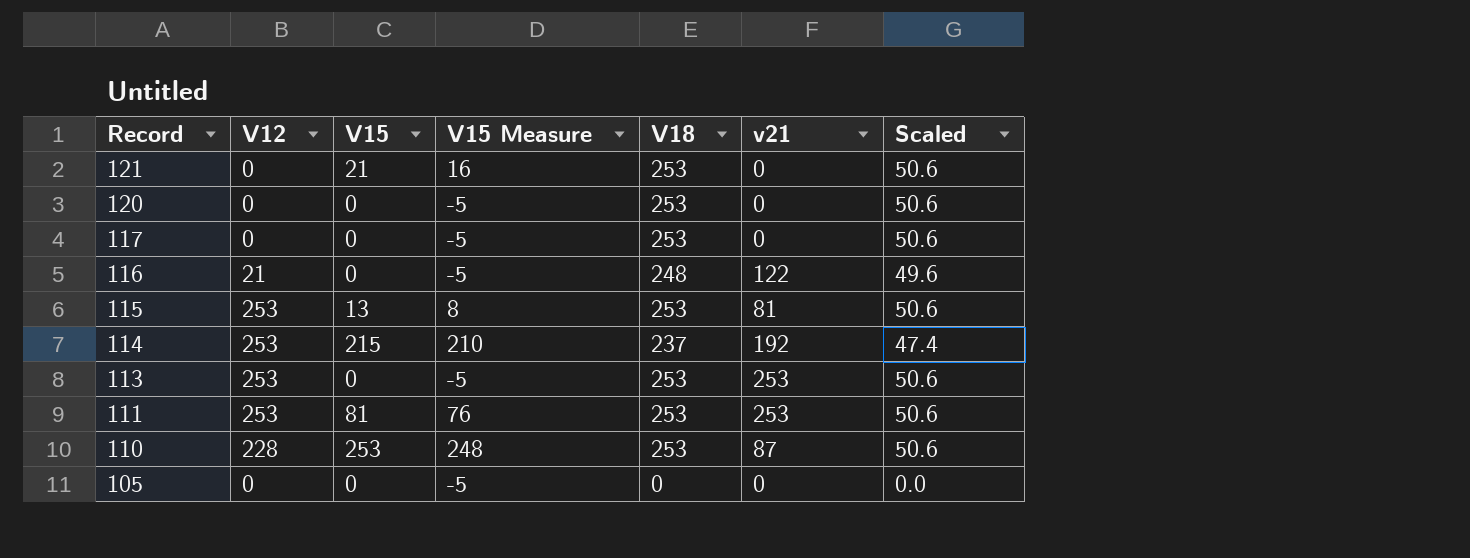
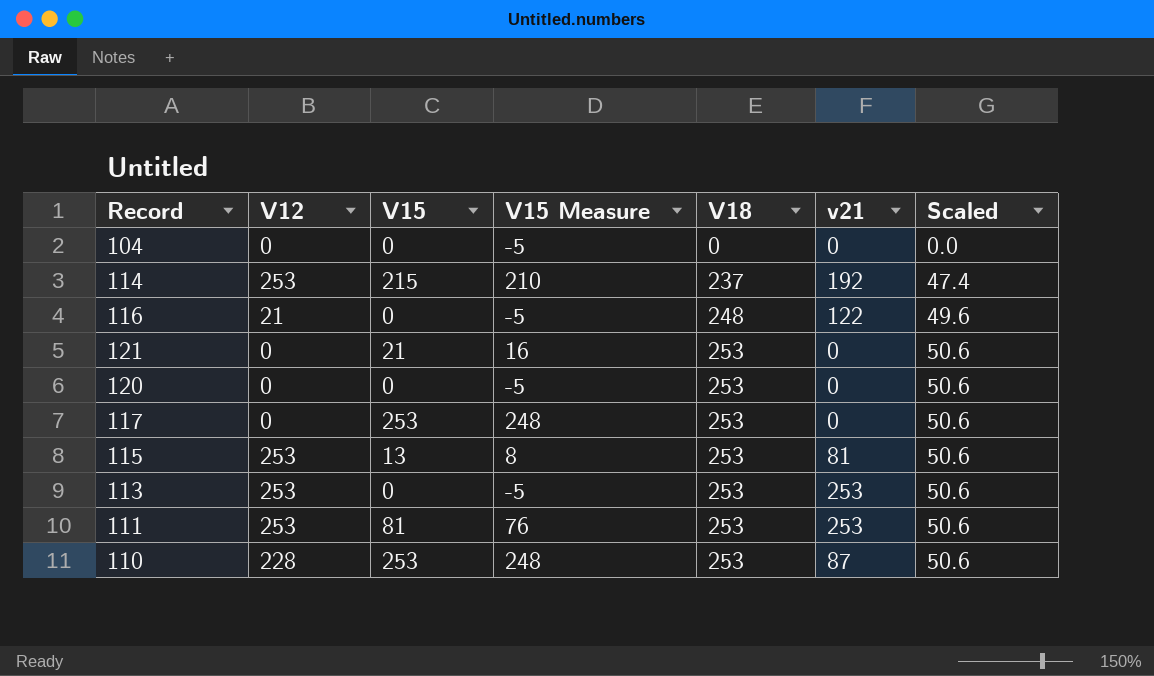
row order: Record descending -> V18 ascending
row 105: 0 | 0 | -5 | 0 | 0 | 0.0 -> none
row 104: none -> 0 | 0 | -5 | 0 | 0 | 0.0
117 | V15: 0 -> 253
117 | V15 Measure: -5 -> 248

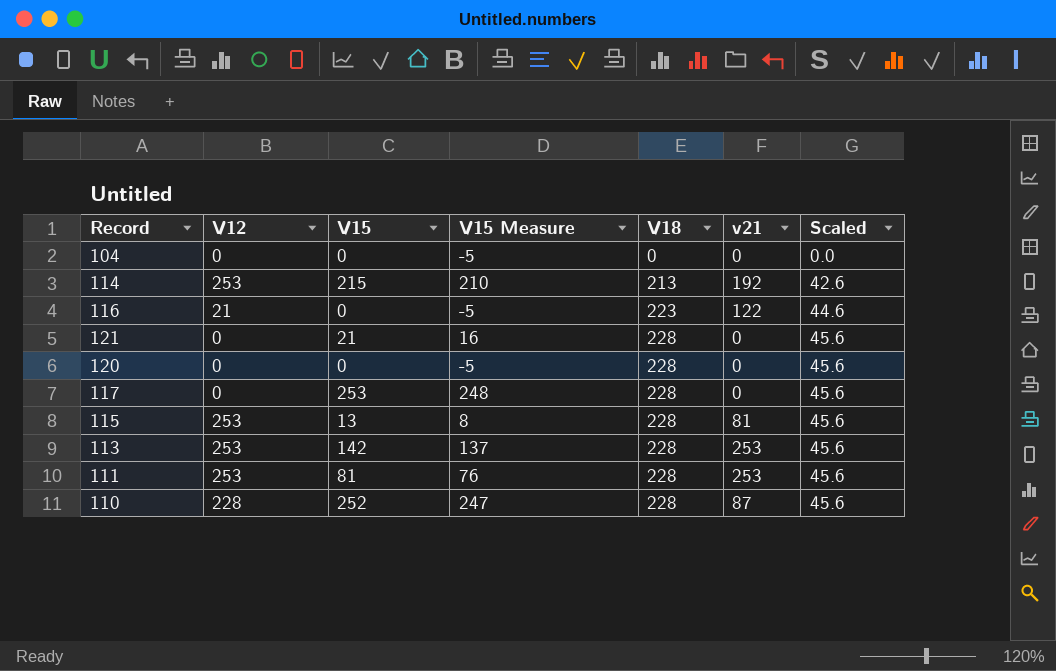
114 | V18: 237 -> 213
114 | Scaled: 47.4 -> 42.6
116 | V18: 248 -> 223
116 | Scaled: 49.6 -> 44.6
121 | V18: 253 -> 228
121 | Scaled: 50.6 -> 45.6
120 | V18: 253 -> 228
120 | Scaled: 50.6 -> 45.6
117 | V18: 253 -> 228
117 | Scaled: 50.6 -> 45.6
115 | V18: 253 -> 228
115 | Scaled: 50.6 -> 45.6
113 | V15: 0 -> 142
113 | V15 Measure: -5 -> 137
113 | V18: 253 -> 228
113 | Scaled: 50.6 -> 45.6
111 | V18: 253 -> 228
111 | Scaled: 50.6 -> 45.6
110 | V15: 253 -> 252
110 | V15 Measure: 248 -> 247
110 | V18: 253 -> 228
110 | Scaled: 50.6 -> 45.6

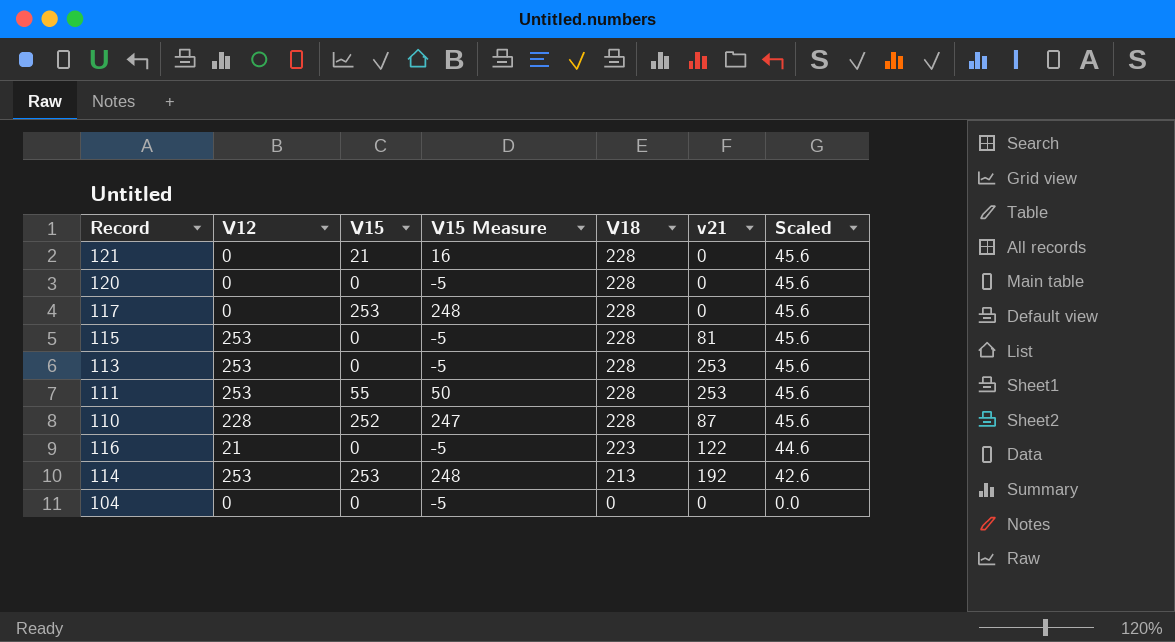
row order: V18 ascending -> V18 descending
115 | V15: 13 -> 0
115 | V15 Measure: 8 -> -5
113 | V15: 142 -> 0
113 | V15 Measure: 137 -> -5
111 | V15: 81 -> 55
111 | V15 Measure: 76 -> 50
114 | V15: 215 -> 253
114 | V15 Measure: 210 -> 248

